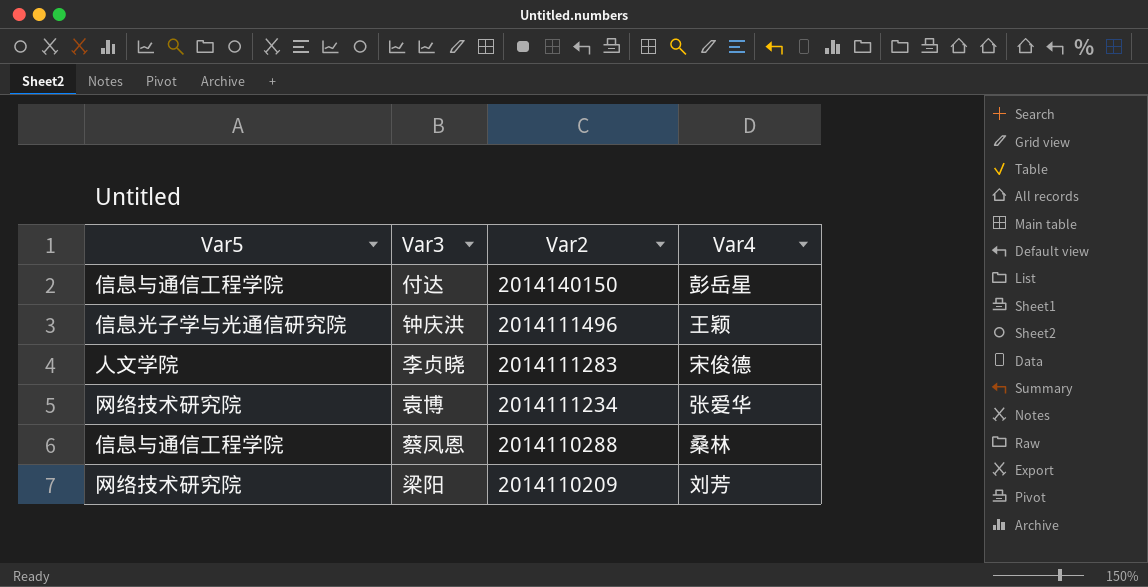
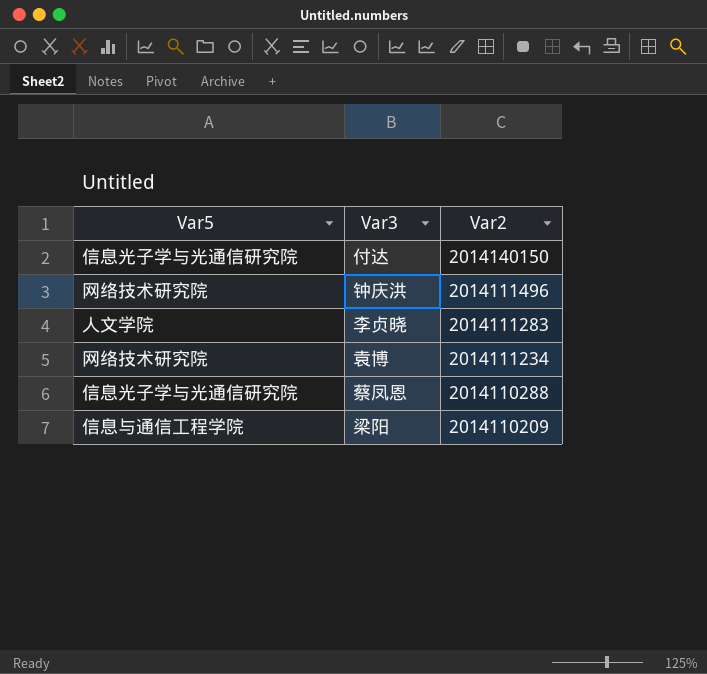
column Var4 | position: 4 -> none
付达 | Var5: 信息与通信工程学院 -> 信息光子学与光通信研究院
钟庆洪 | Var5: 信息光子学与光通信研究院 -> 网络技术研究院
蔡凤恩 | Var5: 信息与通信工程学院 -> 信息光子学与光通信研究院
梁阳 | Var5: 网络技术研究院 -> 信息与通信工程学院

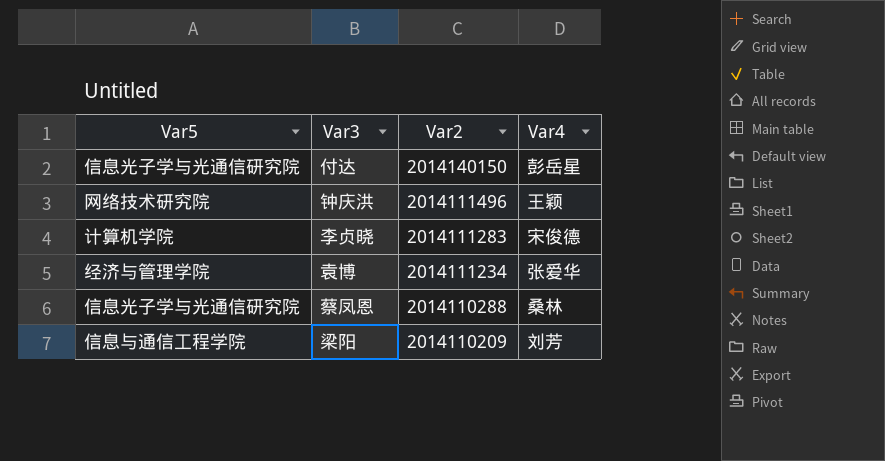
column Var4 | position: none -> 4
李贞晓 | Var5: 人文学院 -> 计算机学院
袁博 | Var5: 网络技术研究院 -> 经济与管理学院

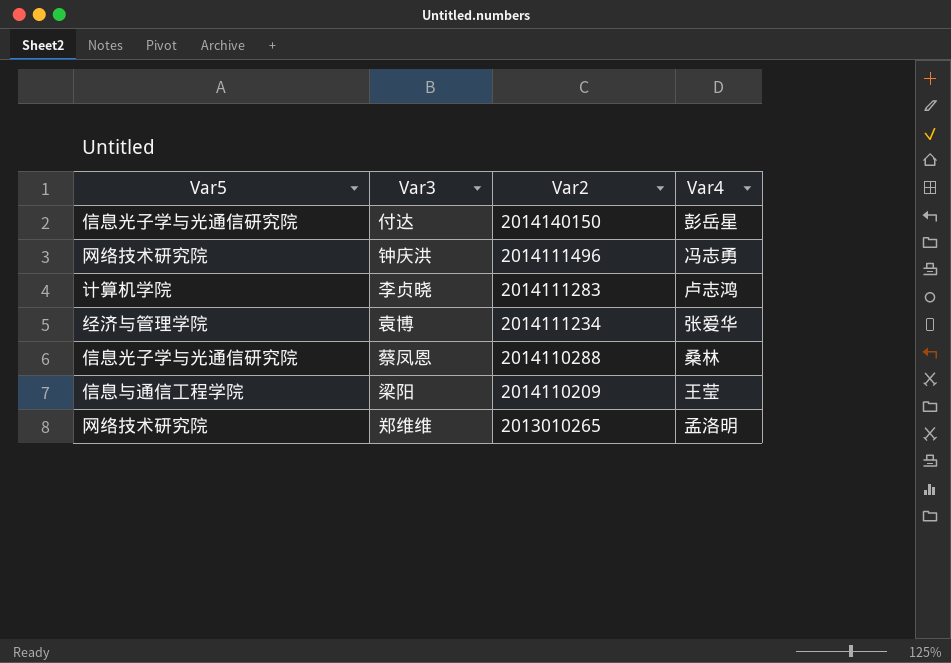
钟庆洪 | Var4: 王颖 -> 冯志勇
李贞晓 | Var4: 宋俊德 -> 卢志鸿
梁阳 | Var4: 刘芳 -> 王莹
row 郑维维: none -> 网络技术研究院 | 2013010265 | 孟洛明

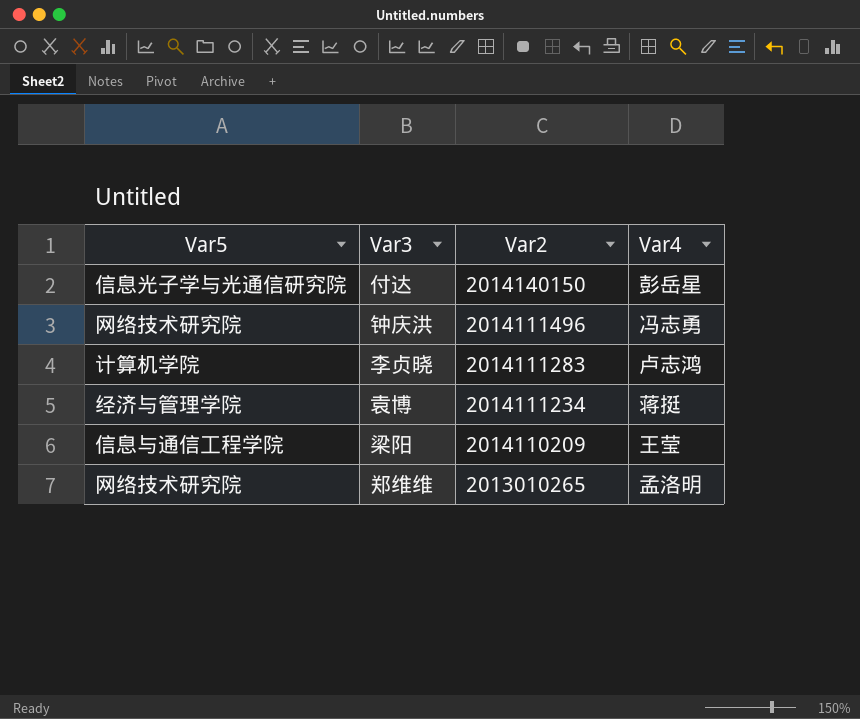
row 蔡凤恩: 信息光子学与光通信研究院 | 2014110288 | 桑林 -> none
袁博 | Var4: 张爱华 -> 蒋挺

